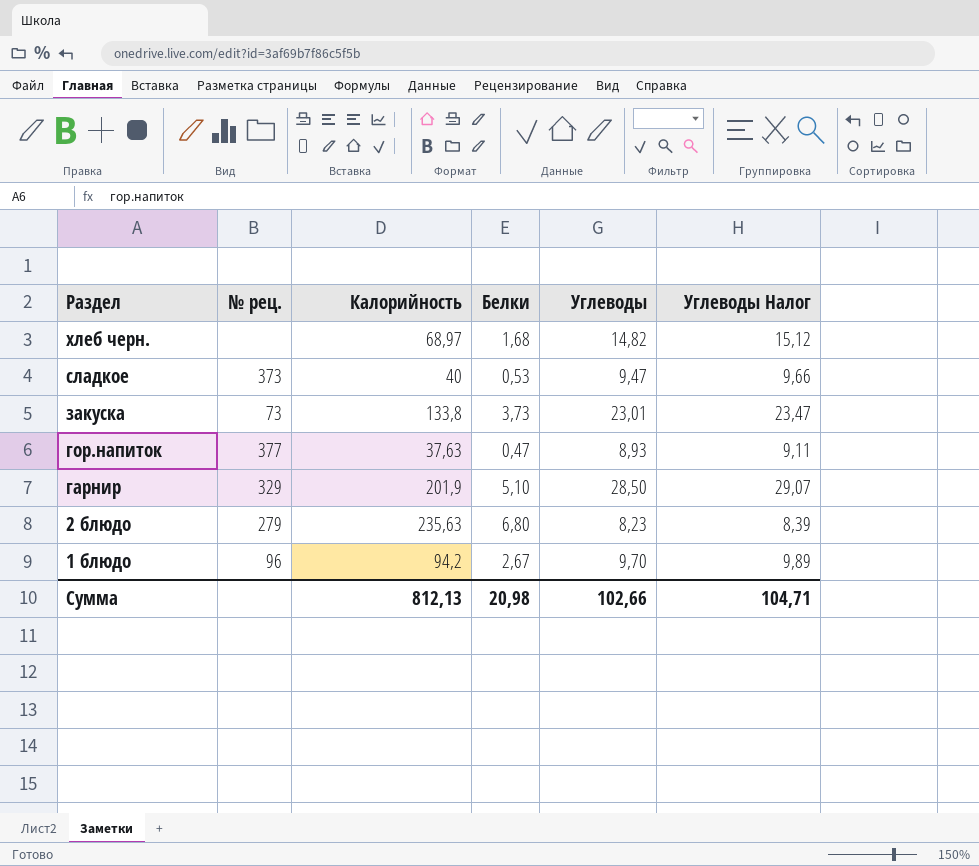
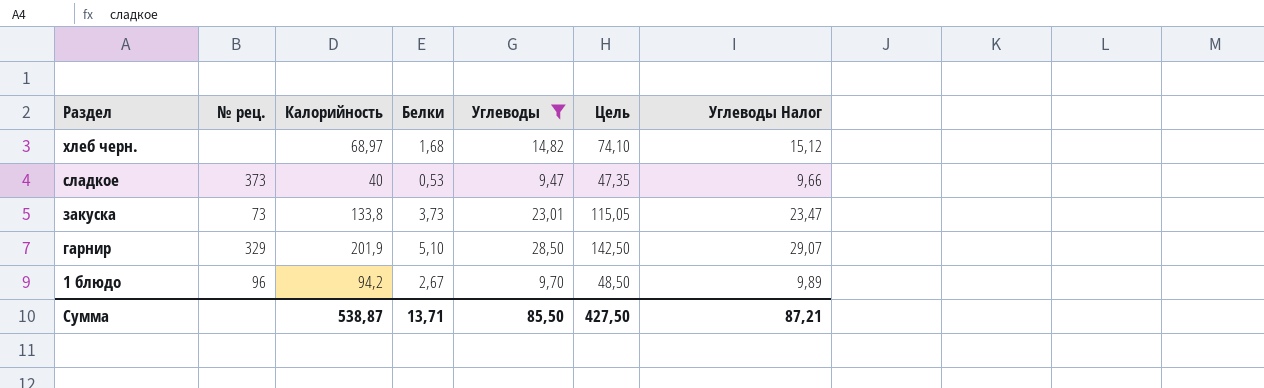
filter: none -> Углеводы >= 9,47
column Цель | formula: none -> [Углеводы] * 5
Сумма | Калорийность: 812,13 -> 538,87
Сумма | Белки: 20,98 -> 13,71
Сумма | Углеводы: 102,66 -> 85,50
Сумма | Углеводы Налог: 104,71 -> 87,21

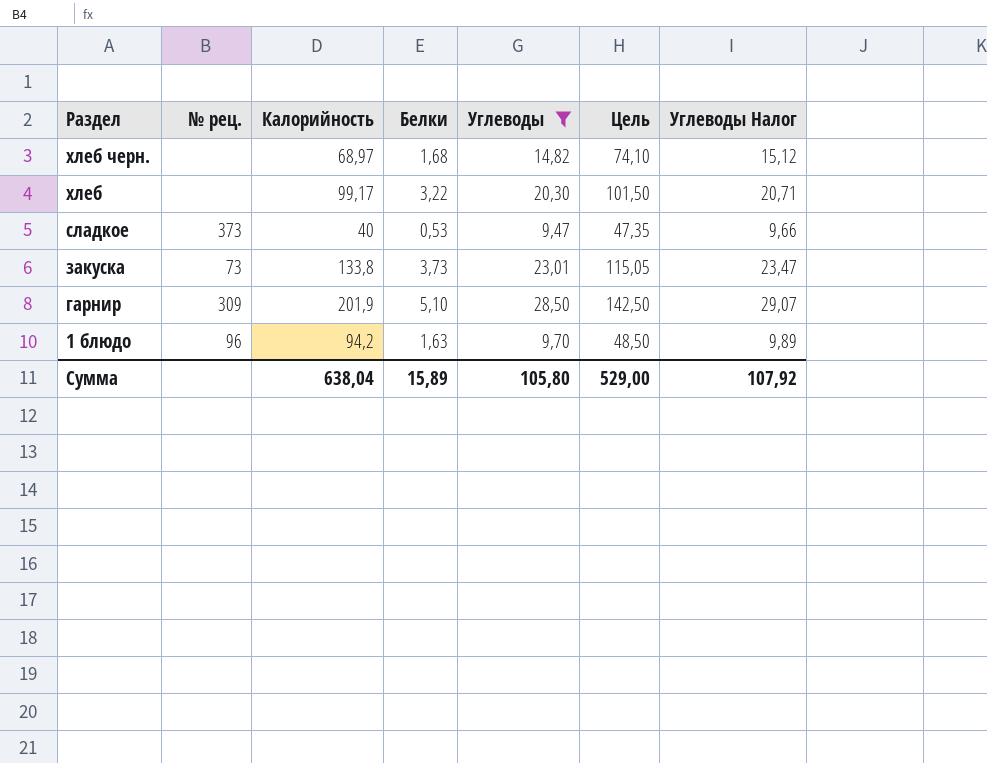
row хлеб: none -> none | 99,17 | 3,22 | 20,30 | 101,50 | 20,71
гарнир | № рец.: 329 -> 309
1 блюдо | Белки: 2,67 -> 1,63
Сумма | Калорийность: 538,87 -> 638,04
Сумма | Белки: 13,71 -> 15,89
Сумма | Углеводы: 85,50 -> 105,80
Сумма | Цель: 427,50 -> 529,00
Сумма | Углеводы Налог: 87,21 -> 107,92

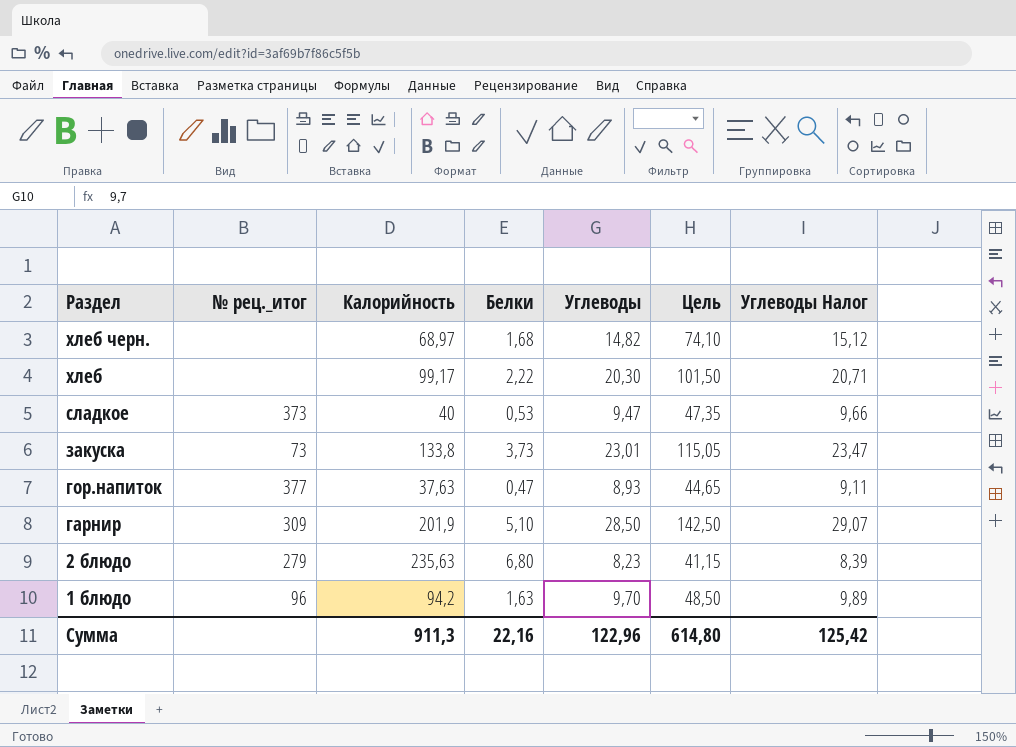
filter: Углеводы >= 9,47 -> none
column name: № рец. -> № рец._итог
хлеб | Белки: 3,22 -> 2,22
Сумма | Калорийность: 638,04 -> 911,3
Сумма | Белки: 15,89 -> 22,16
Сумма | Углеводы: 105,80 -> 122,96
Сумма | Цель: 529,00 -> 614,80
Сумма | Углеводы Налог: 107,92 -> 125,42

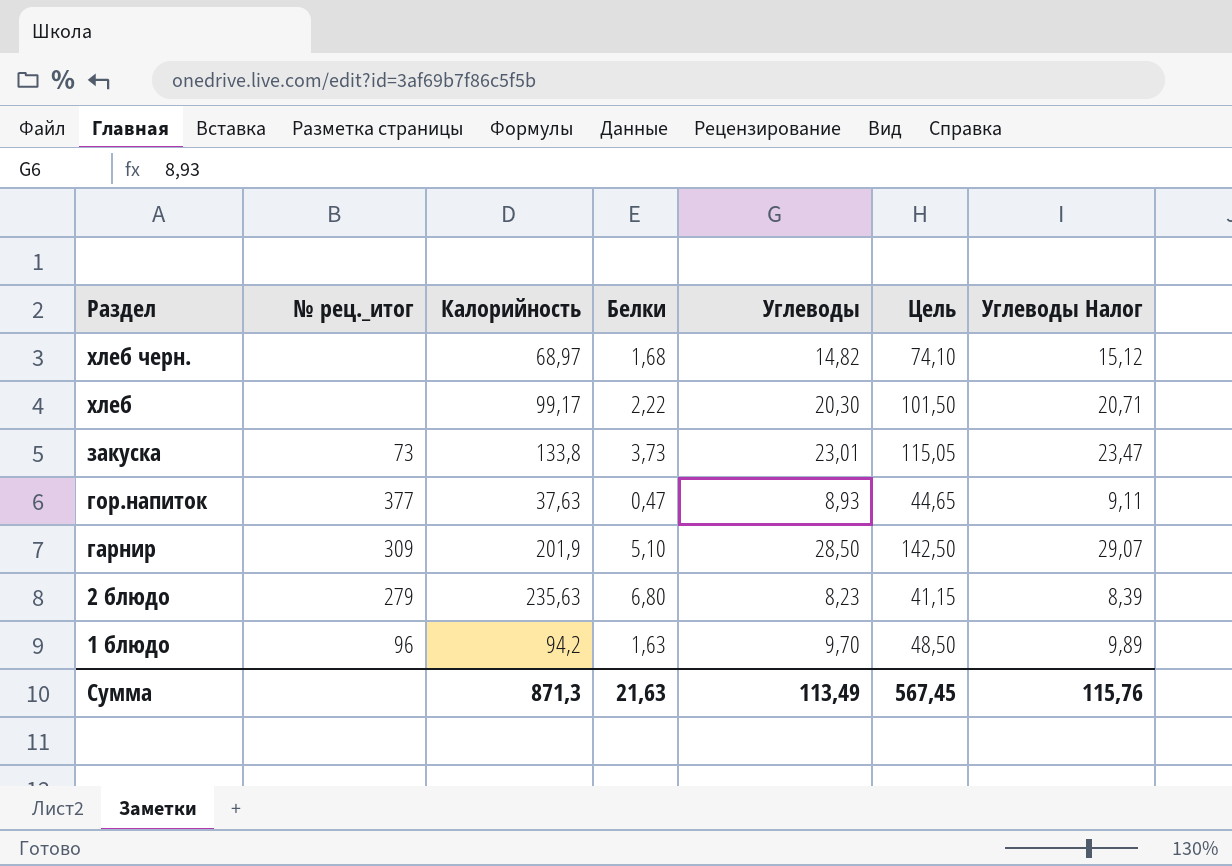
row сладкое: 373 | 40 | 0,53 | 9,47 | 47,35 | 9,66 -> none
Сумма | Калорийность: 911,3 -> 871,3
Сумма | Белки: 22,16 -> 21,63
Сумма | Углеводы: 122,96 -> 113,49
Сумма | Цель: 614,80 -> 567,45
Сумма | Углеводы Налог: 125,42 -> 115,76

